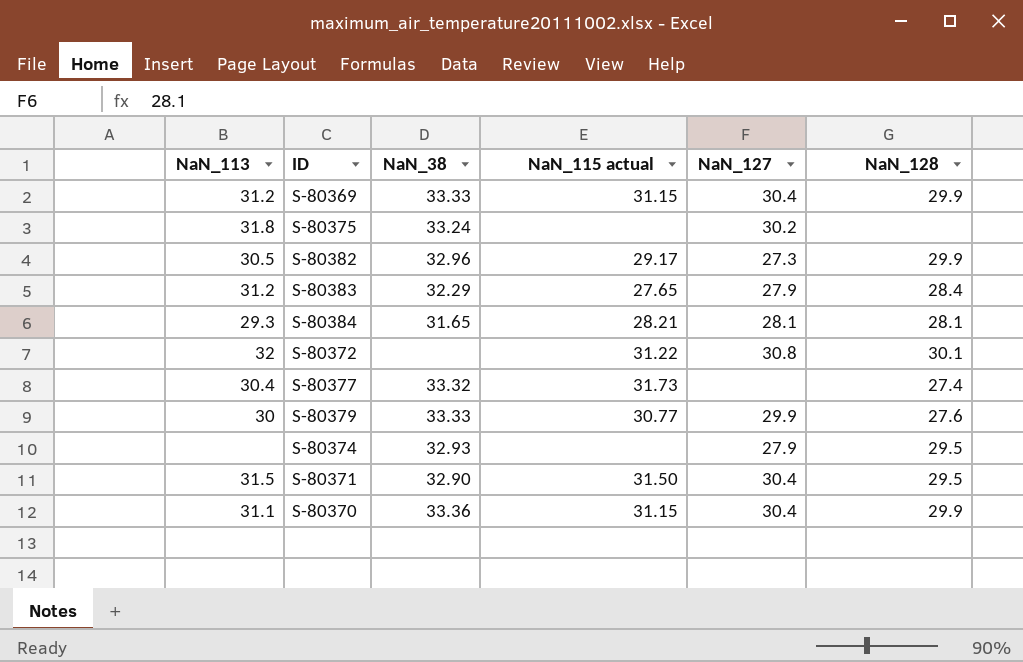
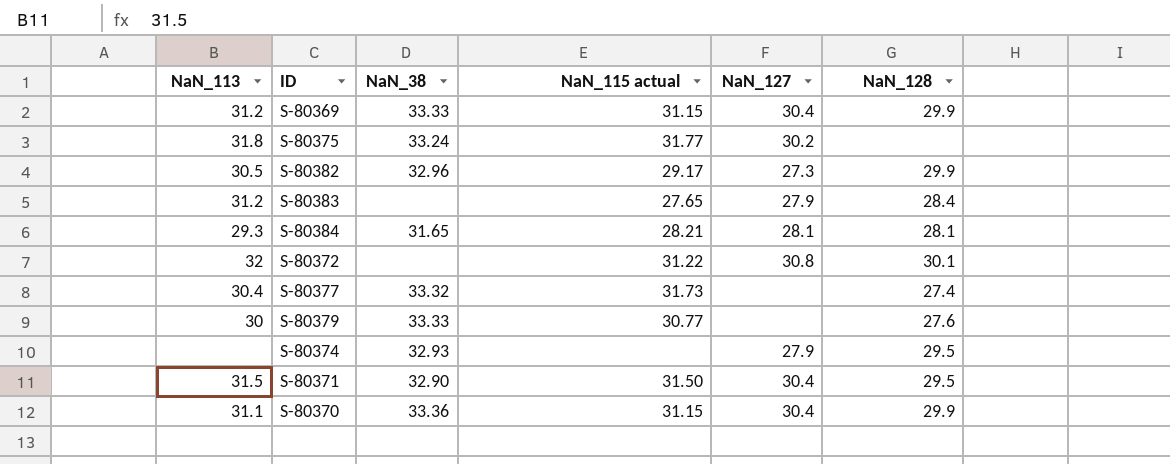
S-80375 | NaN_115 actual: none -> 31.77
S-80383 | NaN_38: 32.29 -> none
S-80379 | NaN_127: 29.9 -> none

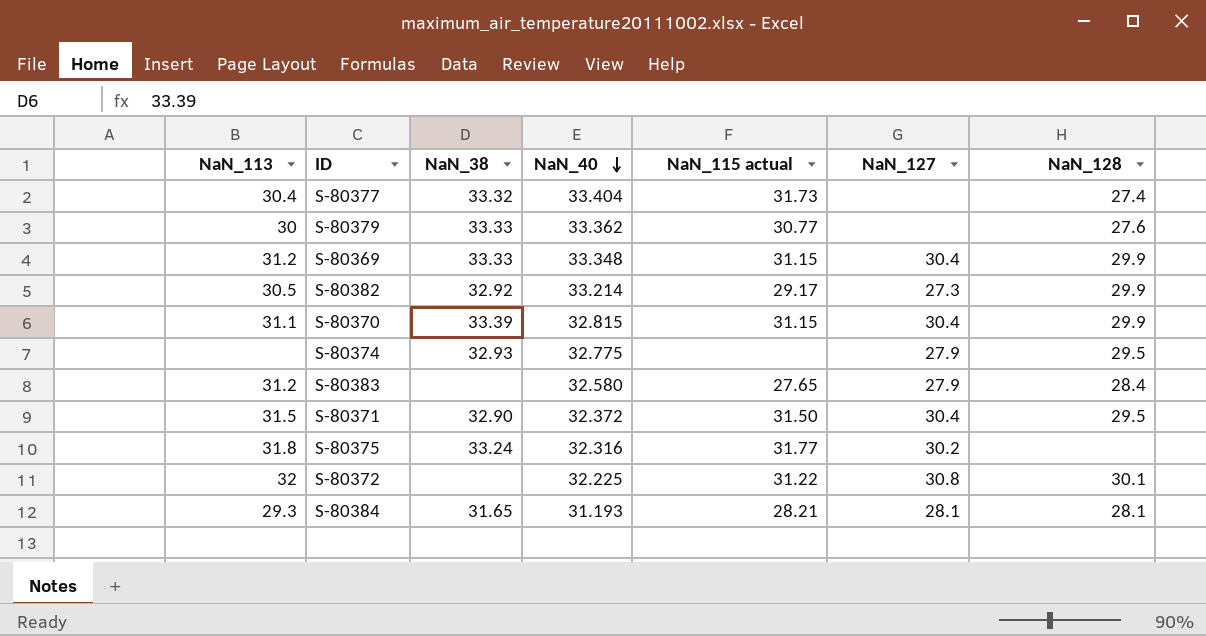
row order: none -> NaN_40 descending
column NaN_40 | position: none -> 4
S-80382 | NaN_38: 32.96 -> 32.92
S-80370 | NaN_38: 33.36 -> 33.39

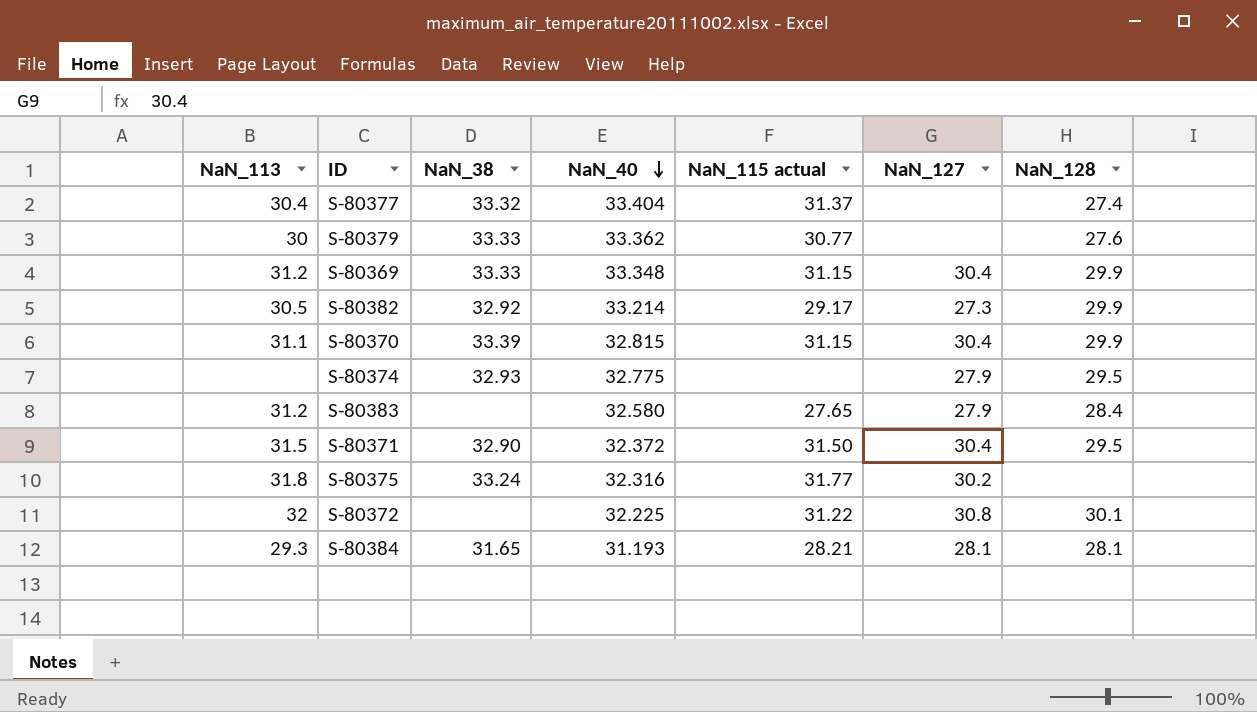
S-80377 | NaN_115 actual: 31.73 -> 31.37

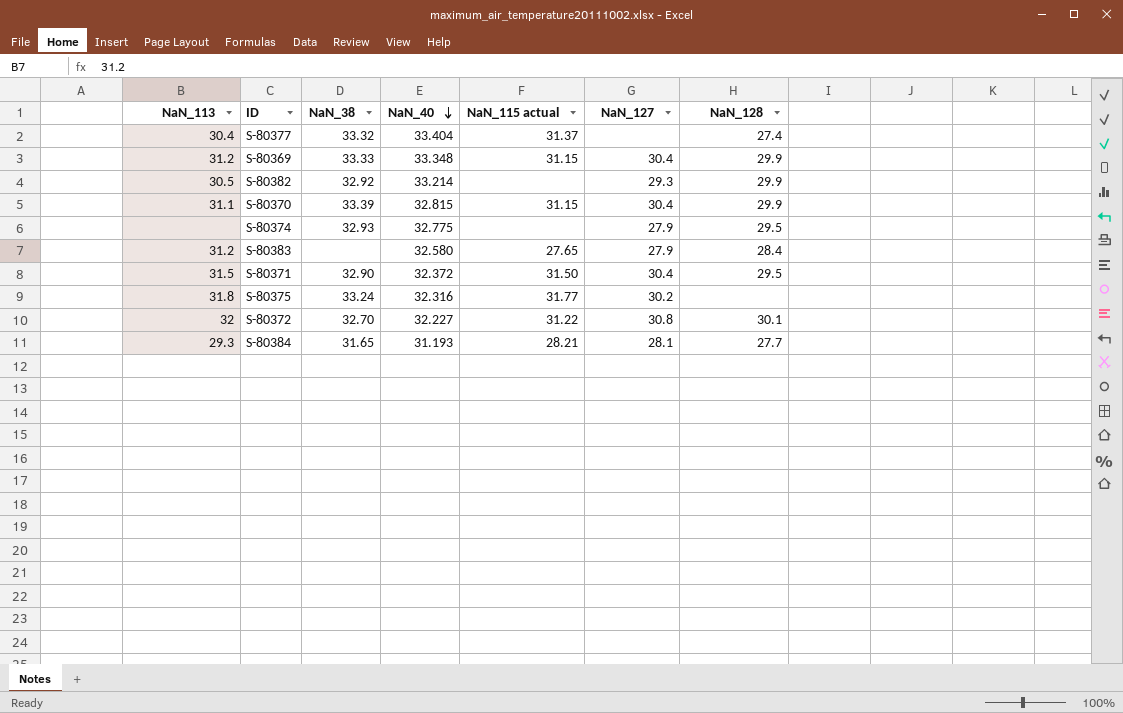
row S-80379: 30 | 33.33 | 33.362 | 30.77 | none | 27.6 -> none
S-80382 | NaN_115 actual: 29.17 -> none
S-80382 | NaN_127: 27.3 -> 29.3
S-80372 | NaN_38: none -> 32.70
S-80372 | NaN_40: 32.225 -> 32.227
S-80384 | NaN_128: 28.1 -> 27.7

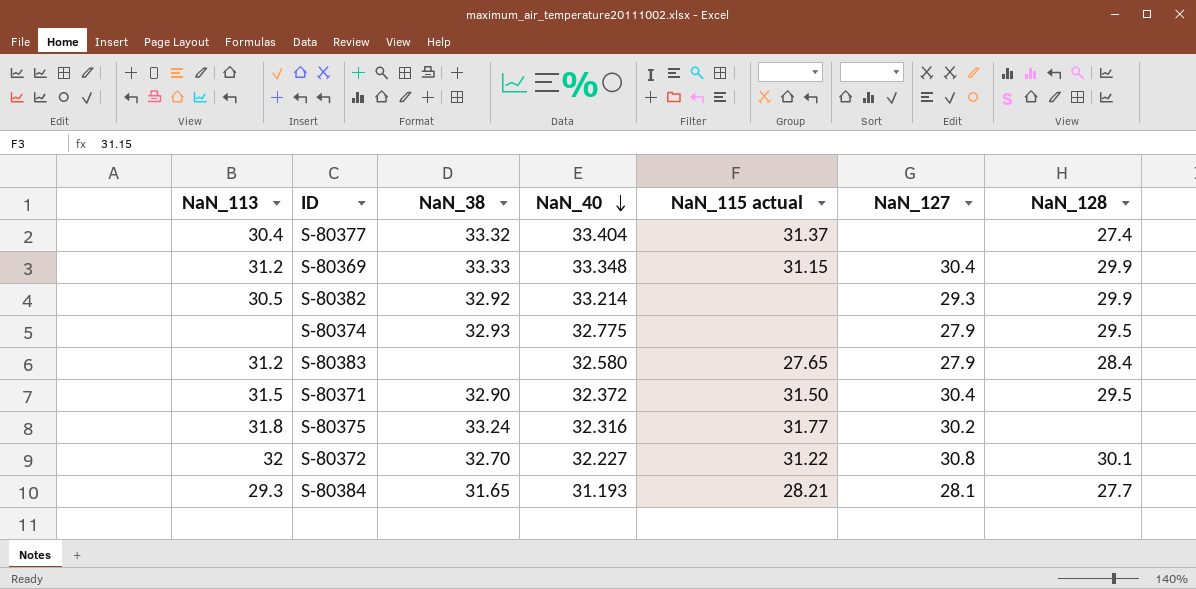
row S-80370: 31.1 | 33.39 | 32.815 | 31.15 | 30.4 | 29.9 -> none

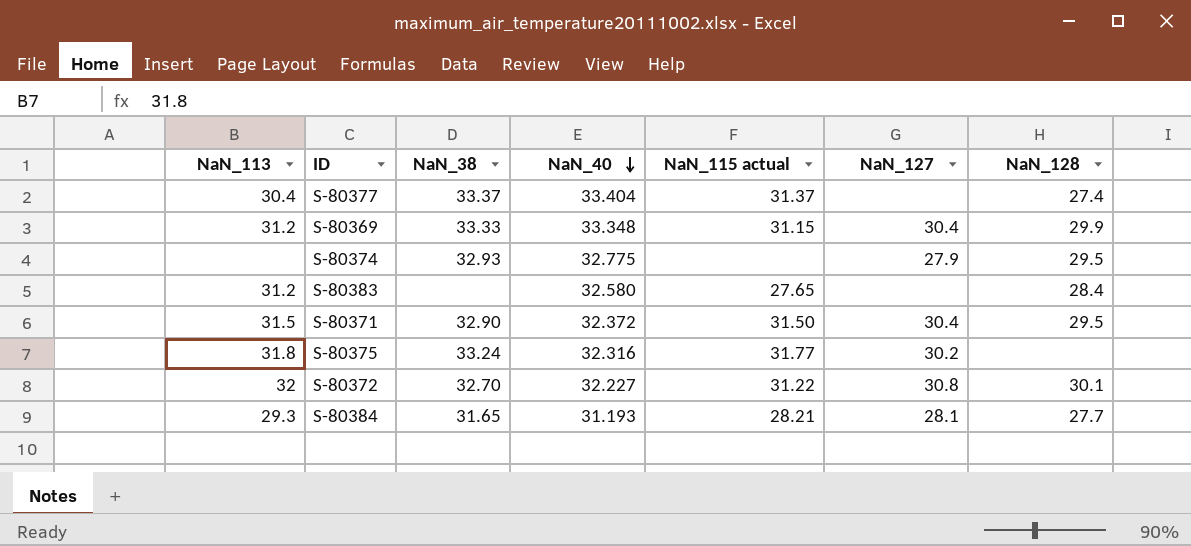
row S-80382: 30.5 | 32.92 | 33.214 | none | 29.3 | 29.9 -> none
S-80377 | NaN_38: 33.32 -> 33.37
S-80383 | NaN_127: 27.9 -> none

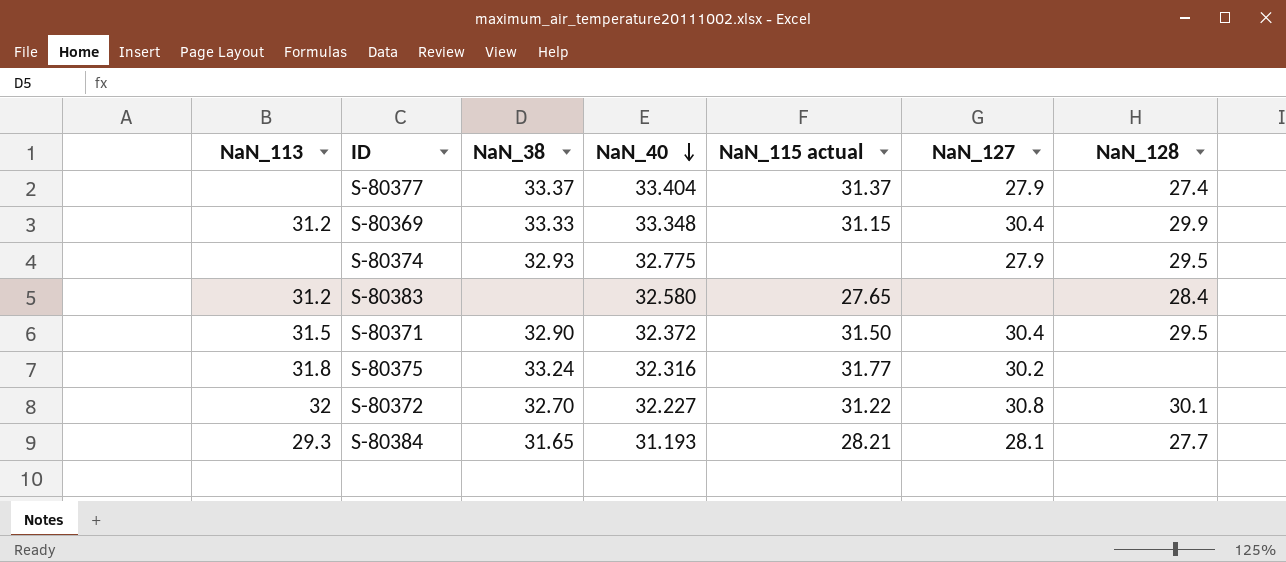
S-80377 | NaN_113: 30.4 -> none
S-80377 | NaN_127: none -> 27.9

